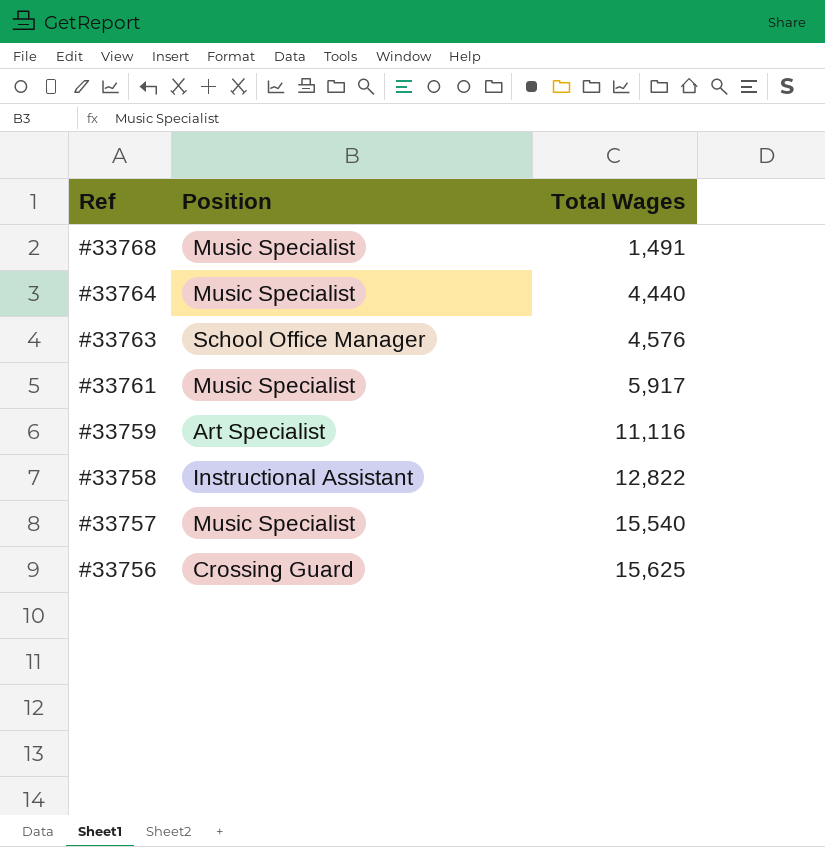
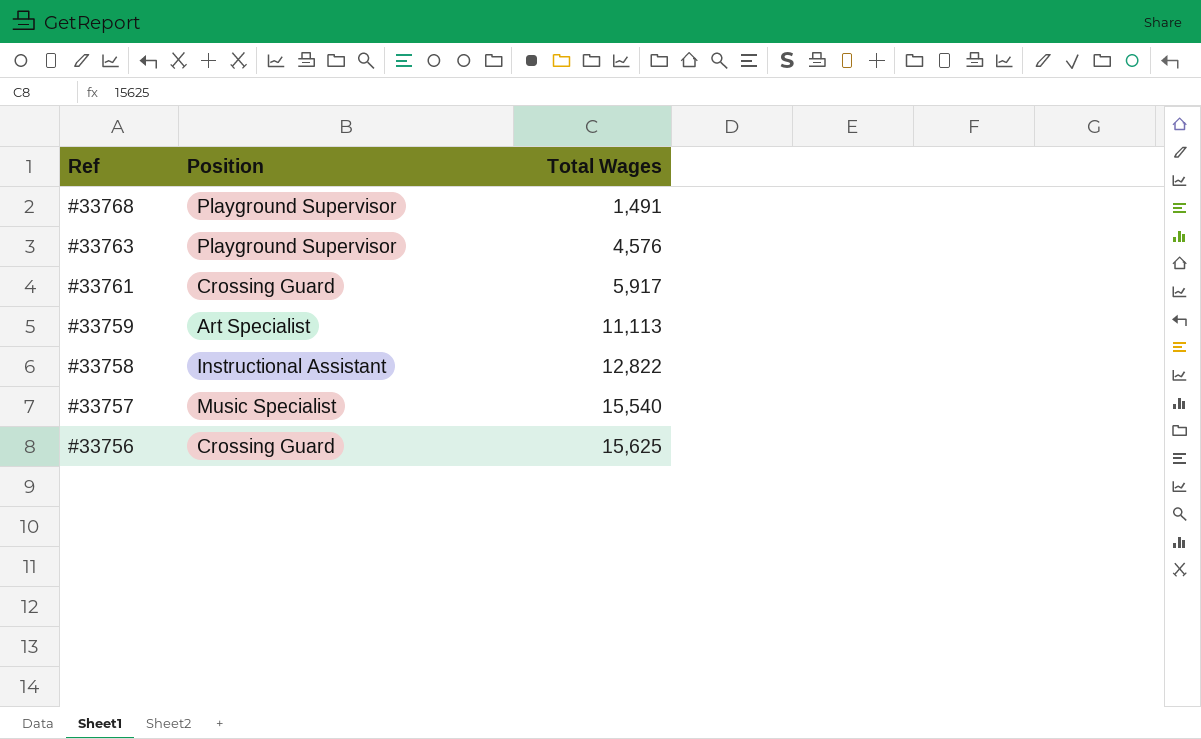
row #33764: Music Specialist | 4,440 -> none
#33768 | Position: Music Specialist -> Playground Supervisor
#33763 | Position: School Office Manager -> Playground Supervisor
#33761 | Position: Music Specialist -> Crossing Guard
#33759 | Total Wages: 11,116 -> 11,113

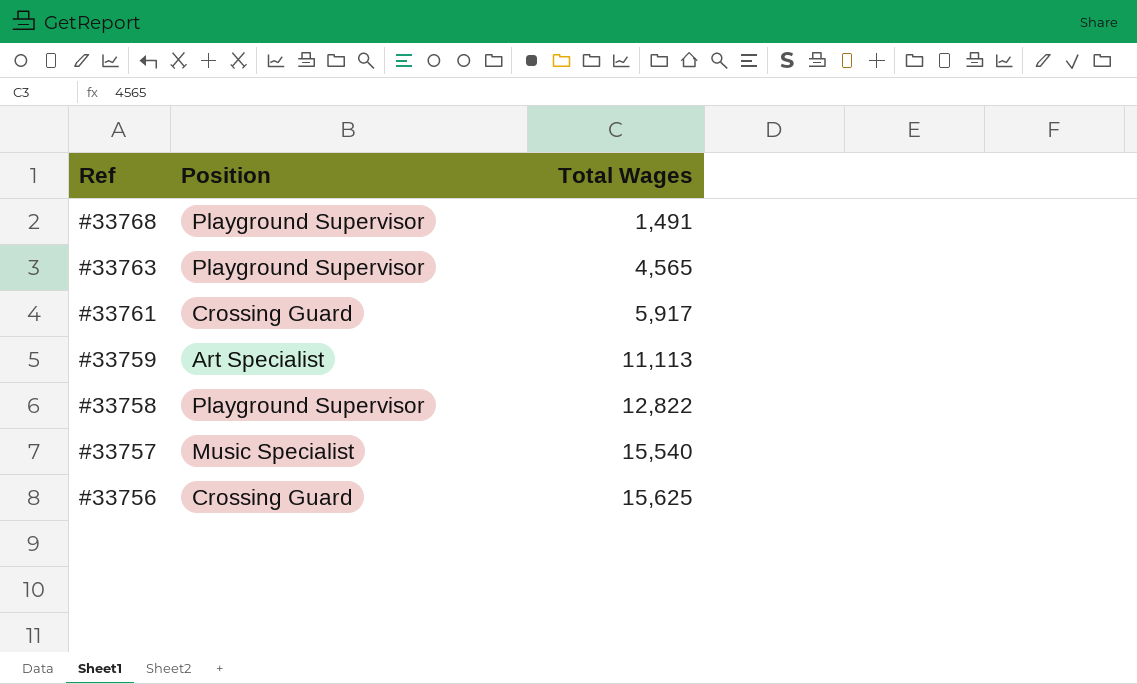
#33763 | Total Wages: 4,576 -> 4,565
#33758 | Position: Instructional Assistant -> Playground Supervisor

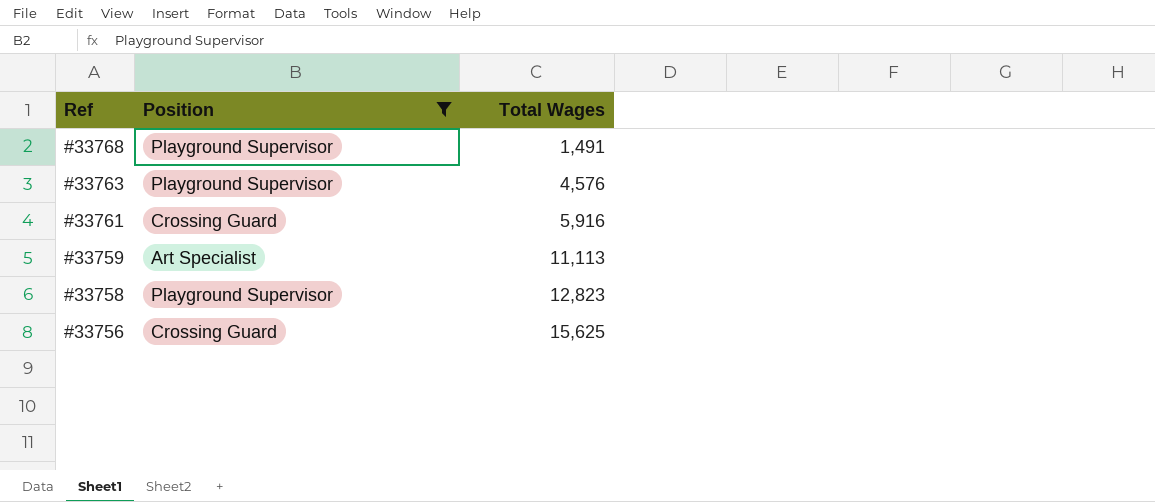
filter: none -> Position != Music Specialist
#33763 | Total Wages: 4,565 -> 4,576
#33761 | Total Wages: 5,917 -> 5,916
#33758 | Total Wages: 12,822 -> 12,823

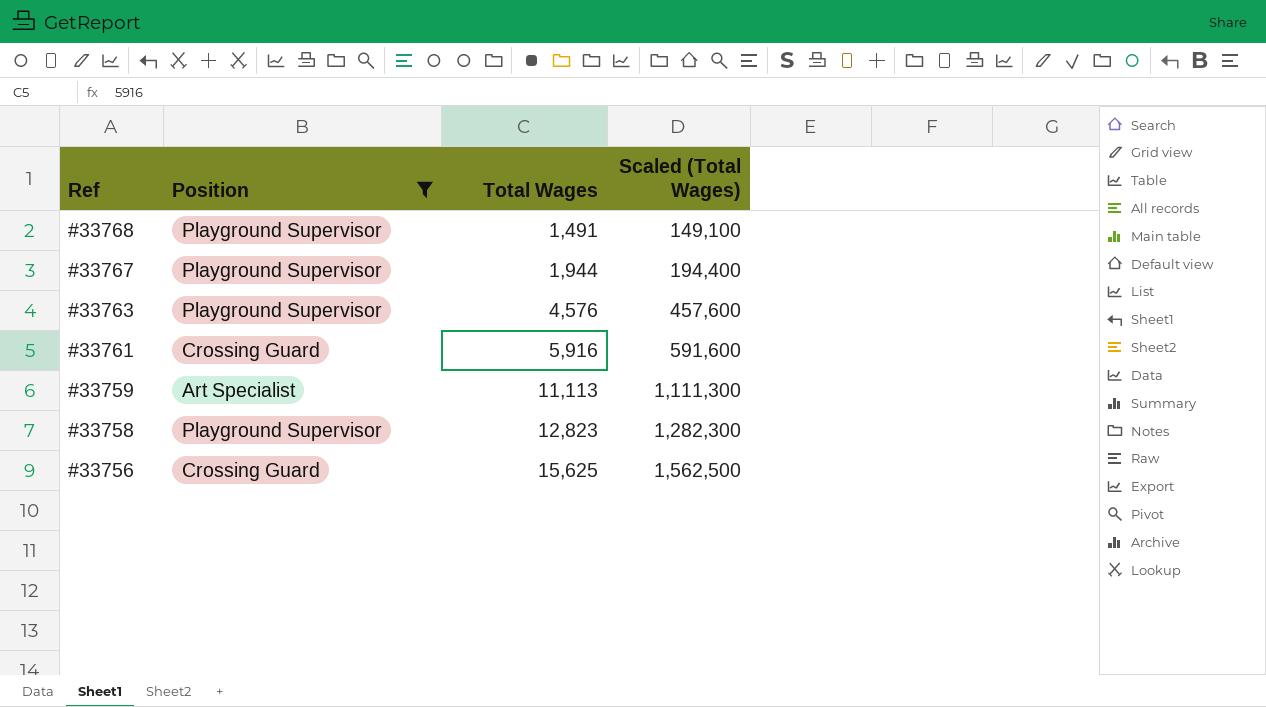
column Scaled (Total Wages) | formula: none -> [Total Wages] * 100
row #33767: none -> Playground Supervisor | 1,944 | 194,400

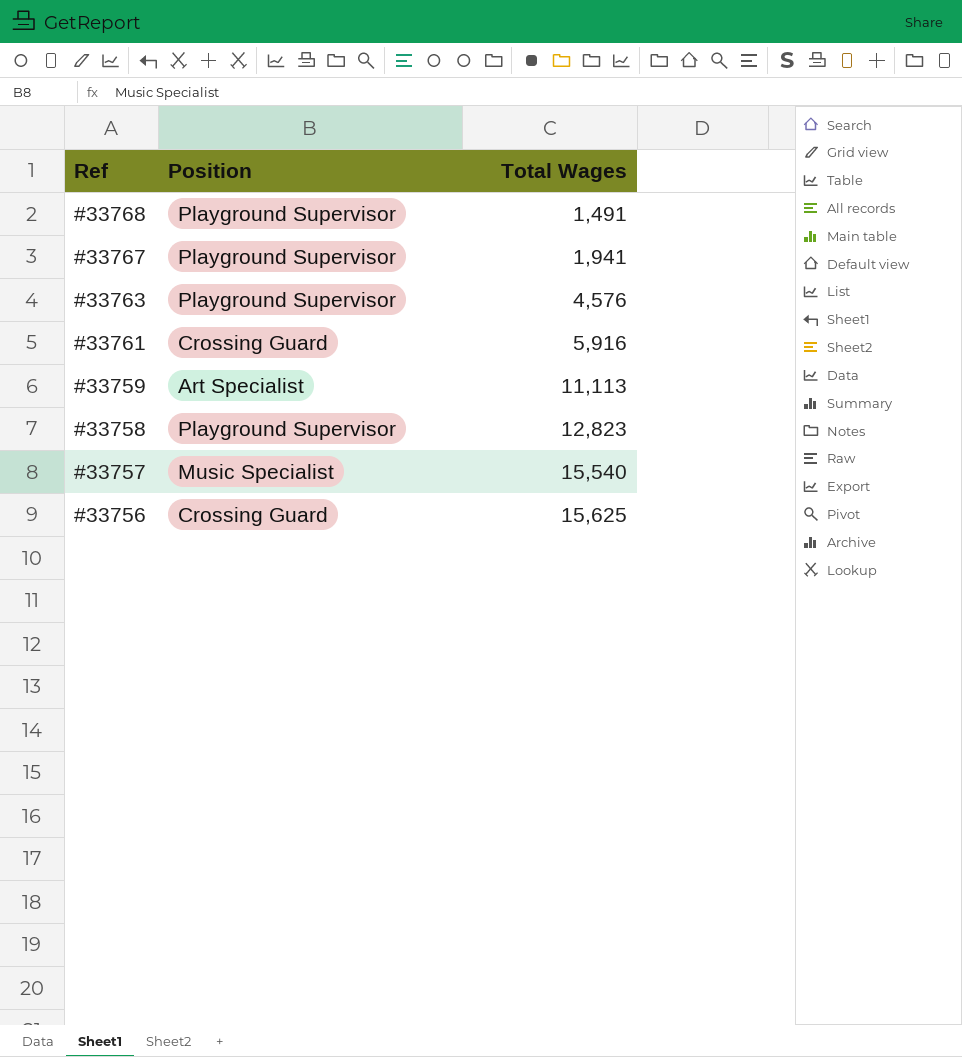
filter: Position != Music Specialist -> none
column Scaled (Total Wages) | formula: [Total Wages] * 100 -> none
#33767 | Total Wages: 1,944 -> 1,941

